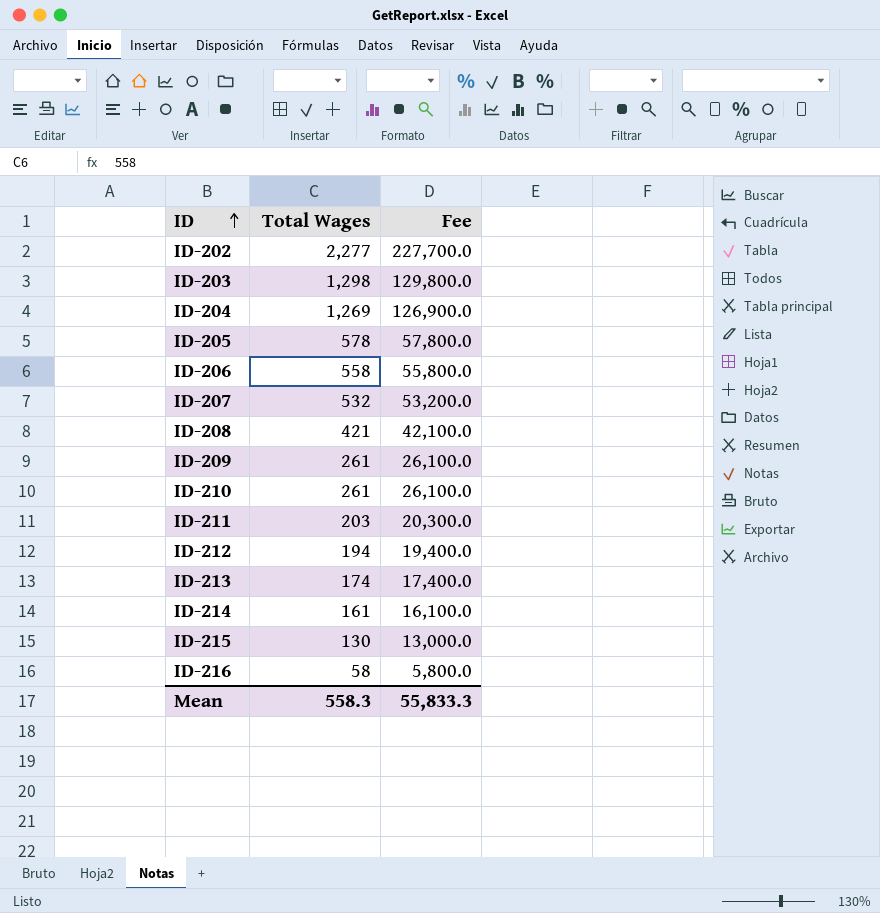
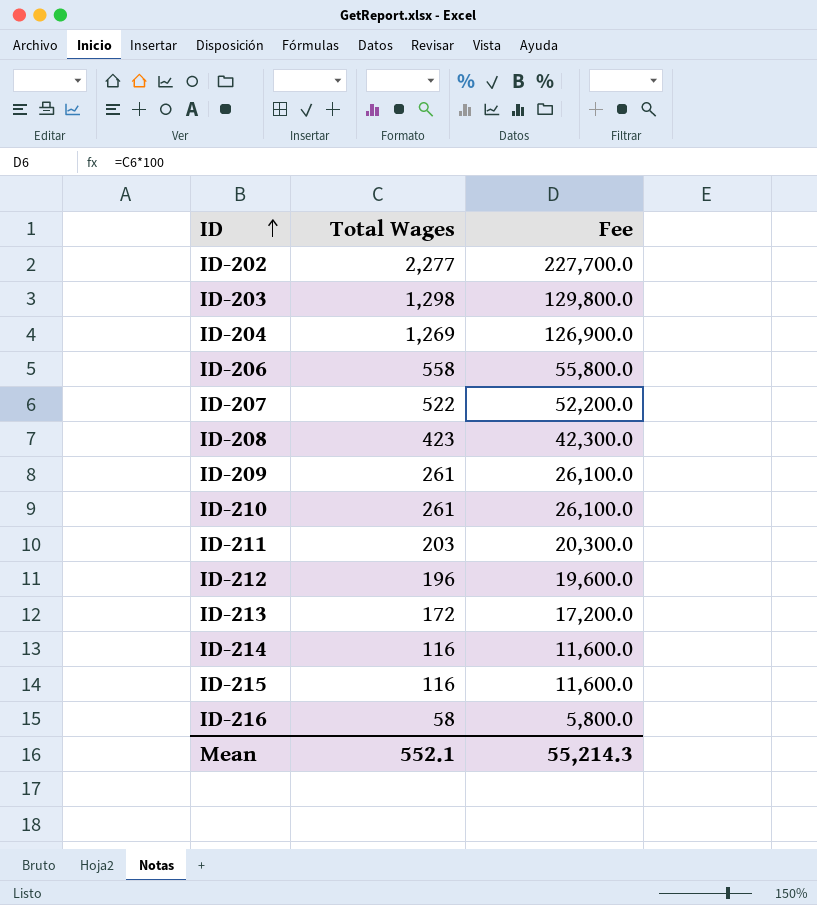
row ID-205: 578 | 57,800.0 -> none
ID-207 | Total Wages: 532 -> 522
ID-207 | Fee: 53,200.0 -> 52,200.0
ID-208 | Total Wages: 421 -> 423
ID-208 | Fee: 42,100.0 -> 42,300.0
ID-212 | Total Wages: 194 -> 196
ID-212 | Fee: 19,400.0 -> 19,600.0
ID-213 | Total Wages: 174 -> 172
ID-213 | Fee: 17,400.0 -> 17,200.0
ID-214 | Total Wages: 161 -> 116
ID-214 | Fee: 16,100.0 -> 11,600.0
ID-215 | Total Wages: 130 -> 116
ID-215 | Fee: 13,000.0 -> 11,600.0
Mean | Total Wages: 558.3 -> 552.1
Mean | Fee: 55,833.3 -> 55,214.3

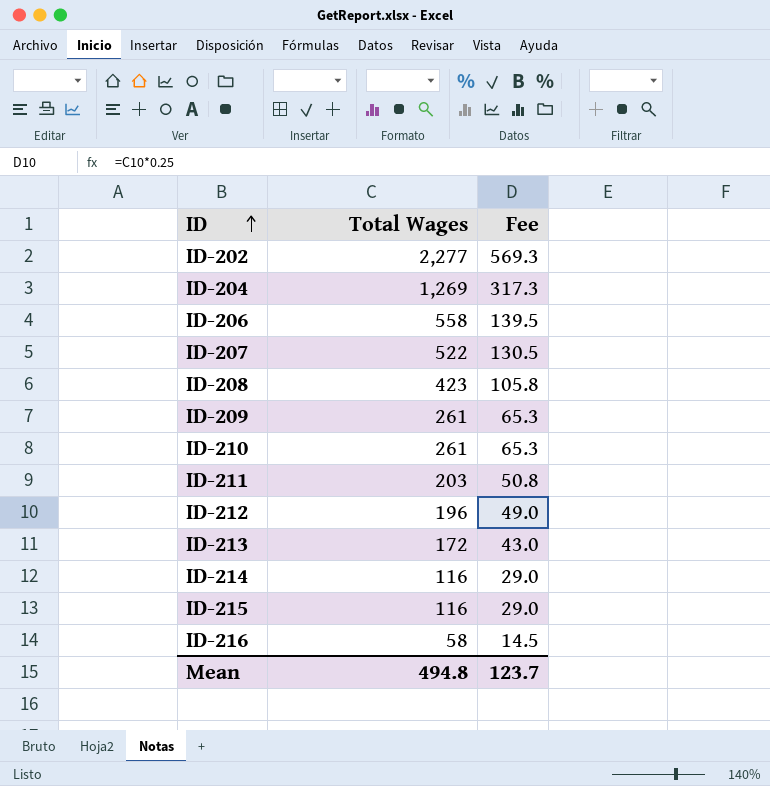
column Fee | formula: [Total Wages] * 100 -> [Total Wages] * 0.25
row ID-203: 1,298 | 129,800.0 -> none
Mean | Total Wages: 552.1 -> 494.8
Mean | Fee: 55,214.3 -> 123.7

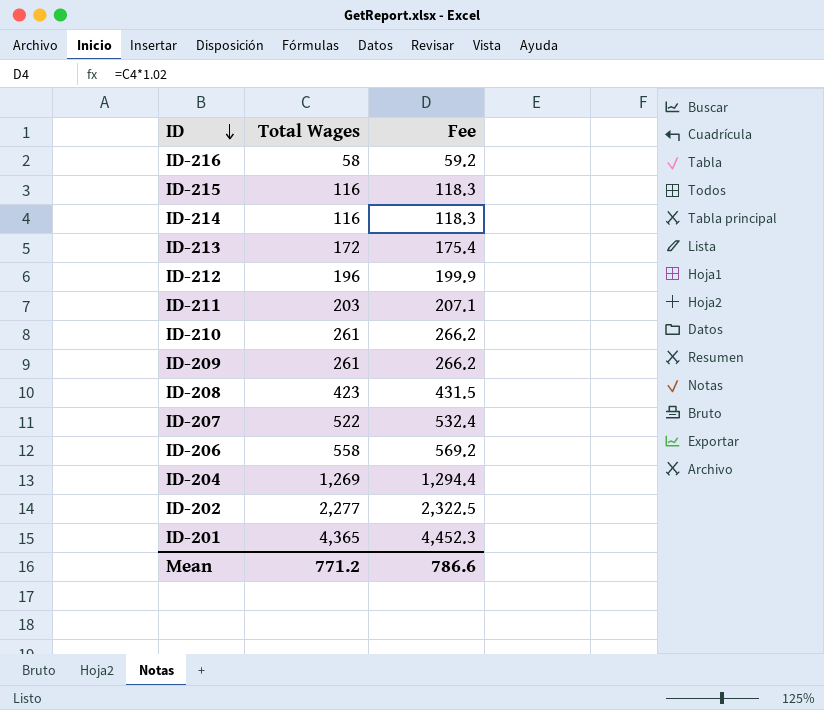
row order: ID ascending -> ID descending
column Fee | formula: [Total Wages] * 0.25 -> [Total Wages] * 1.02
row ID-201: none -> 4,365 | 4,452.3
Mean | Total Wages: 494.8 -> 771.2
Mean | Fee: 123.7 -> 786.6

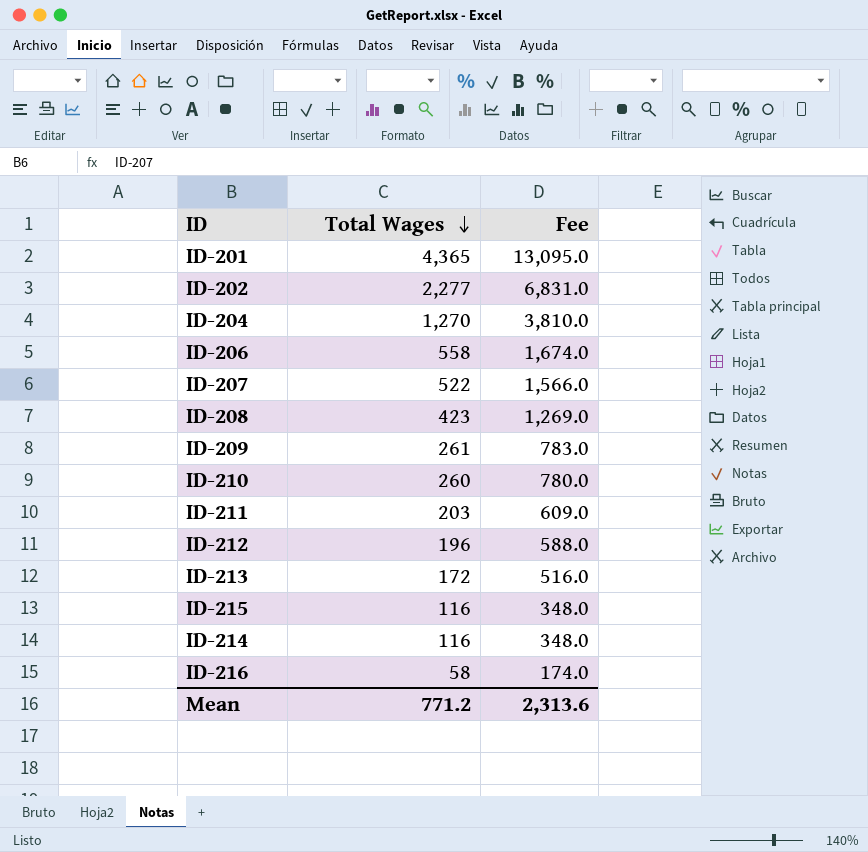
row order: ID descending -> Total Wages descending
column Fee | formula: [Total Wages] * 1.02 -> [Total Wages] * 3
ID-204 | Total Wages: 1,269 -> 1,270
ID-210 | Total Wages: 261 -> 260
Mean | Fee: 786.6 -> 2,313.6

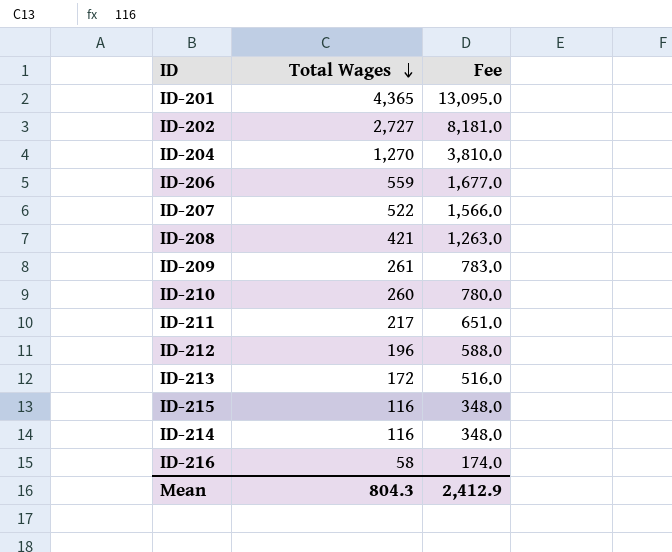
ID-202 | Total Wages: 2,277 -> 2,727
ID-202 | Fee: 6,831.0 -> 8,181.0
ID-206 | Total Wages: 558 -> 559
ID-206 | Fee: 1,674.0 -> 1,677.0
ID-208 | Total Wages: 423 -> 421
ID-208 | Fee: 1,269.0 -> 1,263.0
ID-211 | Total Wages: 203 -> 217
ID-211 | Fee: 609.0 -> 651.0
Mean | Total Wages: 771.2 -> 804.3
Mean | Fee: 2,313.6 -> 2,412.9

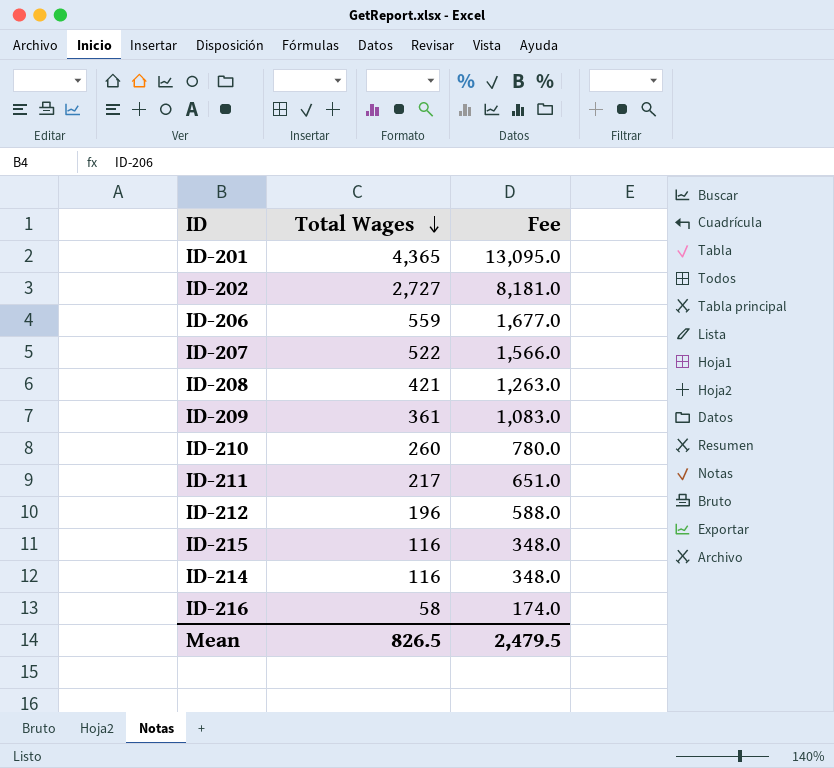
row ID-204: 1,270 | 3,810.0 -> none
row ID-213: 172 | 516.0 -> none
ID-209 | Total Wages: 261 -> 361
ID-209 | Fee: 783.0 -> 1,083.0
Mean | Total Wages: 804.3 -> 826.5
Mean | Fee: 2,412.9 -> 2,479.5

